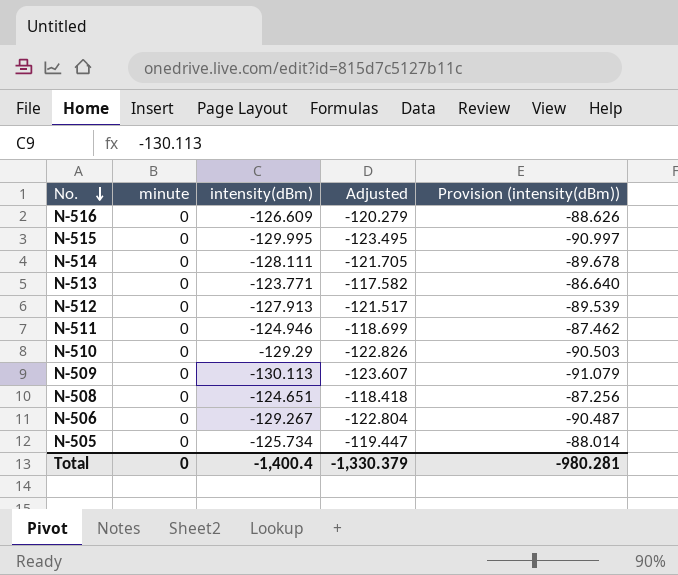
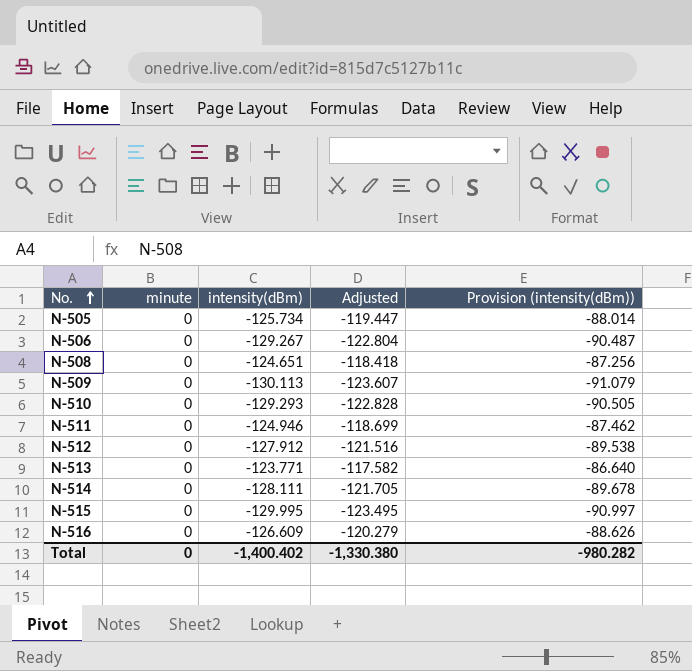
row order: No. descending -> No. ascending
N-510 | intensity(dBm): -129.29 -> -129.293
N-510 | Adjusted: -122.826 -> -122.828
N-510 | Provision (intensity(dBm)): -90.503 -> -90.505
N-512 | intensity(dBm): -127.913 -> -127.912
N-512 | Adjusted: -121.517 -> -121.516
N-512 | Provision (intensity(dBm)): -89.539 -> -89.538
Total | intensity(dBm): -1,400.4 -> -1,400.402
Total | Adjusted: -1,330.379 -> -1,330.380
Total | Provision (intensity(dBm)): -980.281 -> -980.282

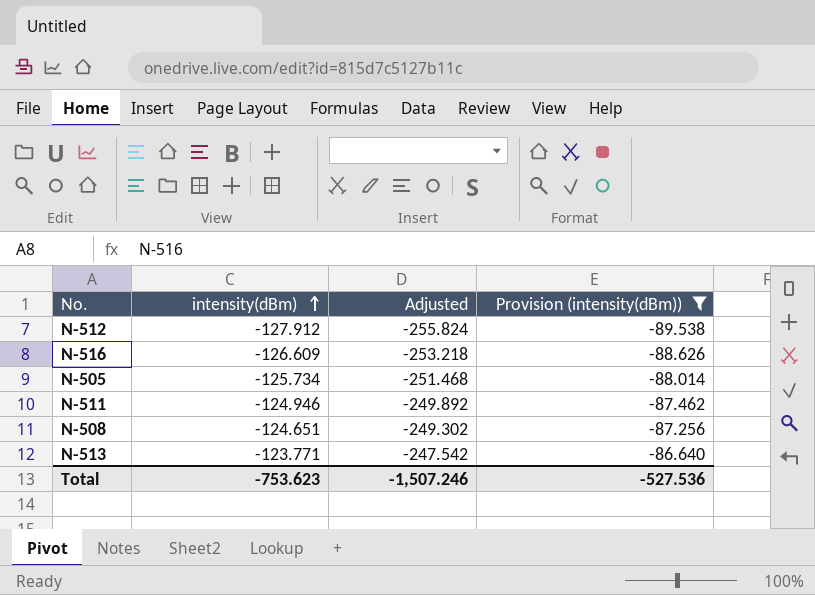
filter: none -> Provision (intensity(dBm)) >= -89.538
row order: No. ascending -> intensity(dBm) ascending
column minute | position: 2 -> none
column Adjusted | formula: [intensity(dBm)] * 0.95 -> [intensity(dBm)] * 2
Total | intensity(dBm): -1,400.402 -> -753.623
Total | Adjusted: -1,330.380 -> -1,507.246
Total | Provision (intensity(dBm)): -980.282 -> -527.536

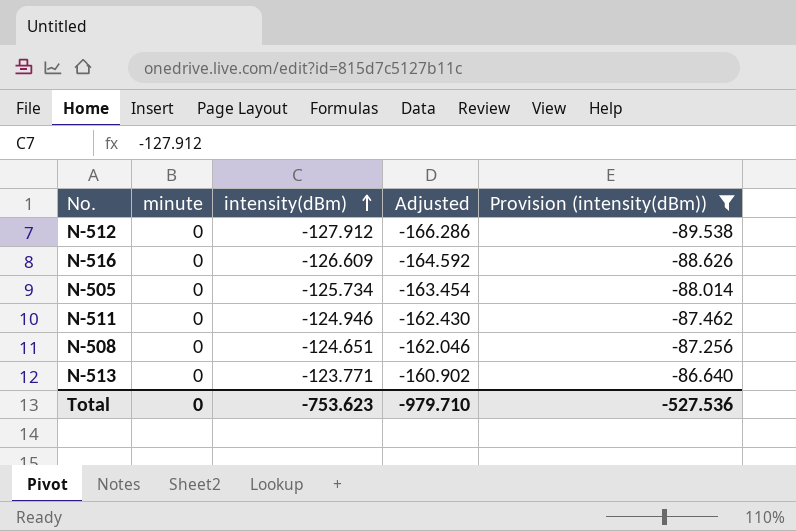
column minute | position: none -> 2
column Adjusted | formula: [intensity(dBm)] * 2 -> [intensity(dBm)] * 1.3
Total | Adjusted: -1,507.246 -> -979.710

